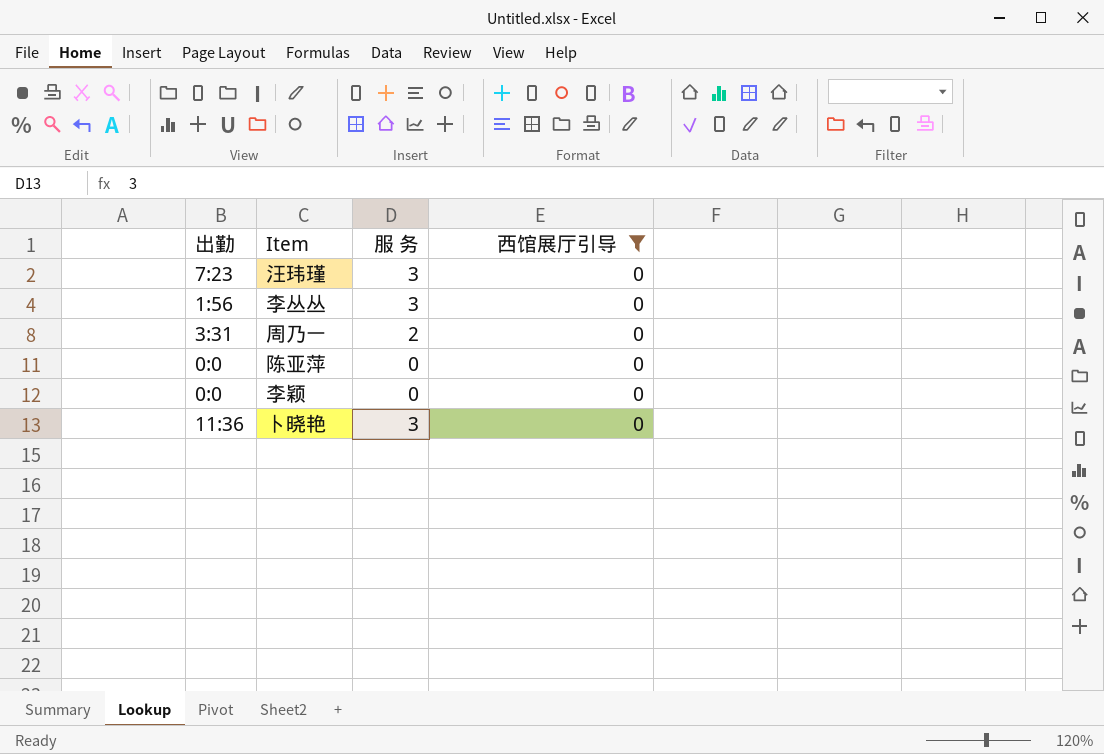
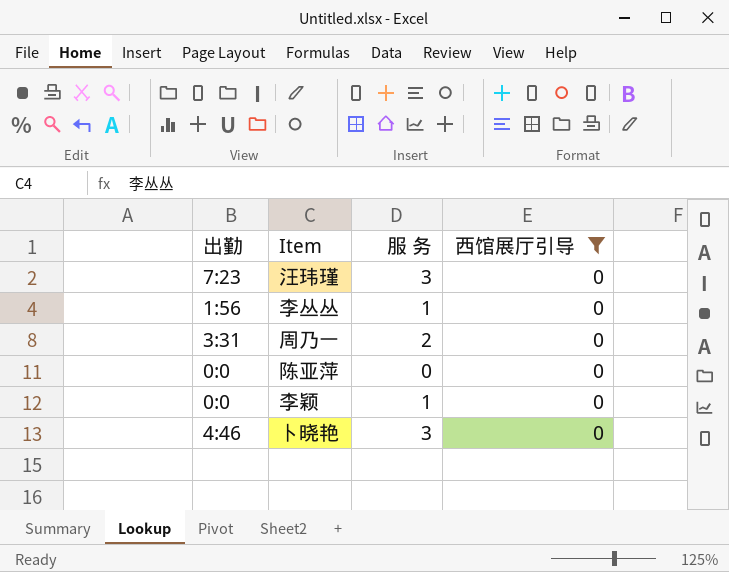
李丛丛 | 服 务: 3 -> 1
李颖 | 服 务: 0 -> 1
卜晓艳 | 出勤: 11:36 -> 4:46

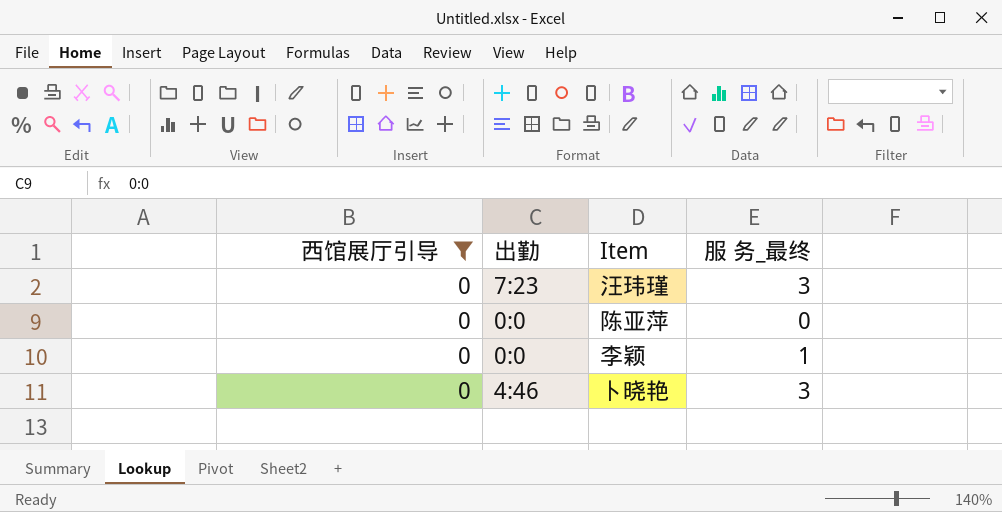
column 西馆展厅引导 | position: 4 -> 1
column name: 服 务 -> 服 务_最终
row 李丛丛: 1:56 | 1 | 0 -> none
row 周乃一: 3:31 | 2 | 0 -> none

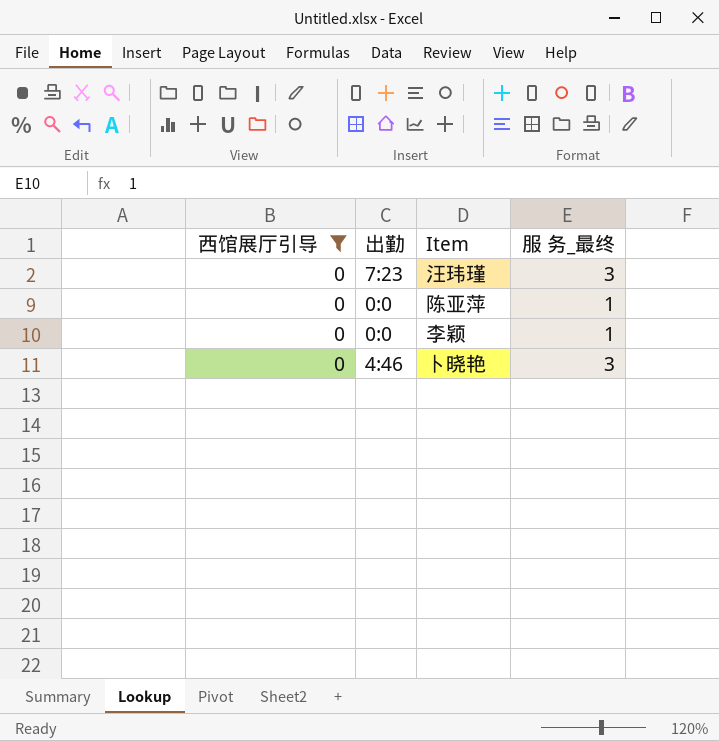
陈亚萍 | 服 务_最终: 0 -> 1

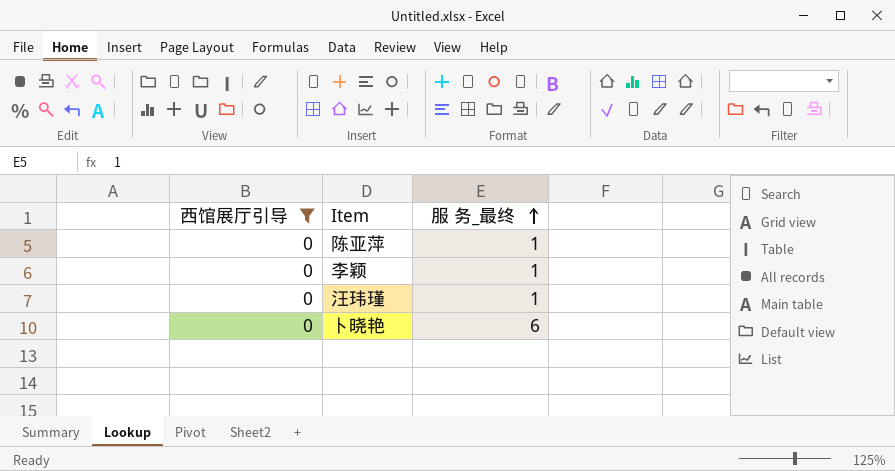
row order: none -> 服 务_最终 ascending
column 出勤 | position: 2 -> none
汪玮瑾 | 服 务_最终: 3 -> 1
卜晓艳 | 服 务_最终: 3 -> 6

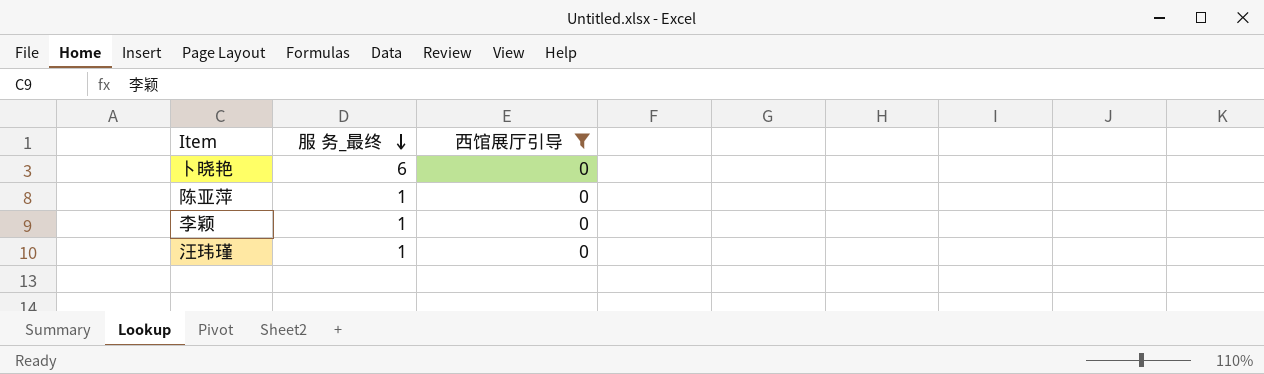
row order: 服 务_最终 ascending -> 服 务_最终 descending
column 西馆展厅引导 | position: 1 -> 3

